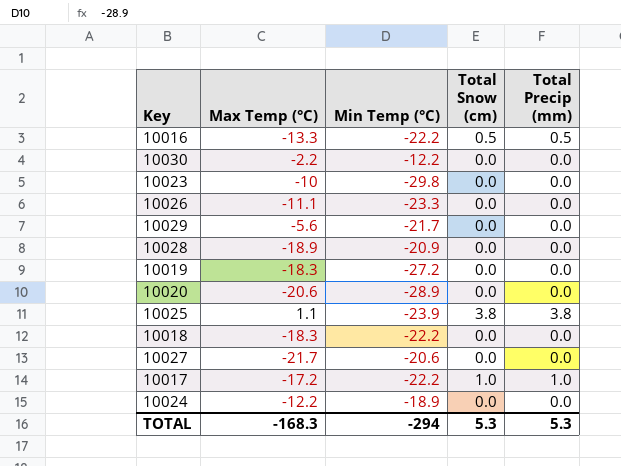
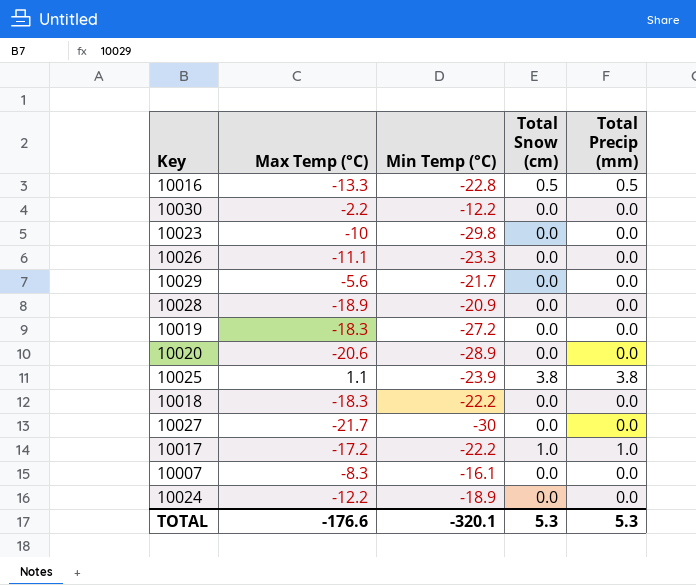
10016 | Min Temp (°C): -22.2 -> -22.8
10027 | Min Temp (°C): -20.6 -> -30
row 10007: none -> -8.3 | -16.1 | 0.0 | 0.0
TOTAL | Max Temp (°C): -168.3 -> -176.6
TOTAL | Min Temp (°C): -294 -> -320.1

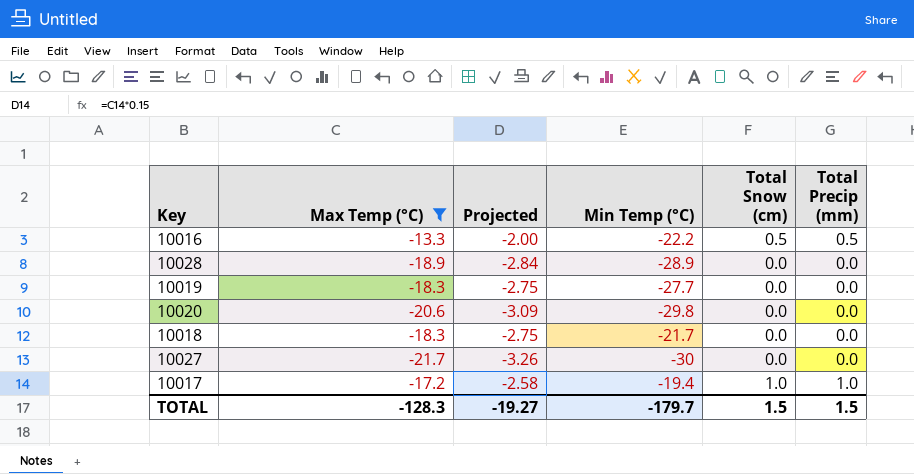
filter: none -> Max Temp (°C) <= -13.3
column Projected | formula: none -> [Max Temp (°C)] * 0.15
10016 | Min Temp (°C): -22.8 -> -22.2
10028 | Min Temp (°C): -20.9 -> -28.9
10019 | Min Temp (°C): -27.2 -> -27.7
10020 | Min Temp (°C): -28.9 -> -29.8
10018 | Min Temp (°C): -22.2 -> -21.7
10017 | Min Temp (°C): -22.2 -> -19.4
TOTAL | Max Temp (°C): -176.6 -> -128.3
TOTAL | Min Temp (°C): -320.1 -> -179.7
TOTAL | Total Snow (cm): 5.3 -> 1.5
TOTAL | Total Precip (mm): 5.3 -> 1.5

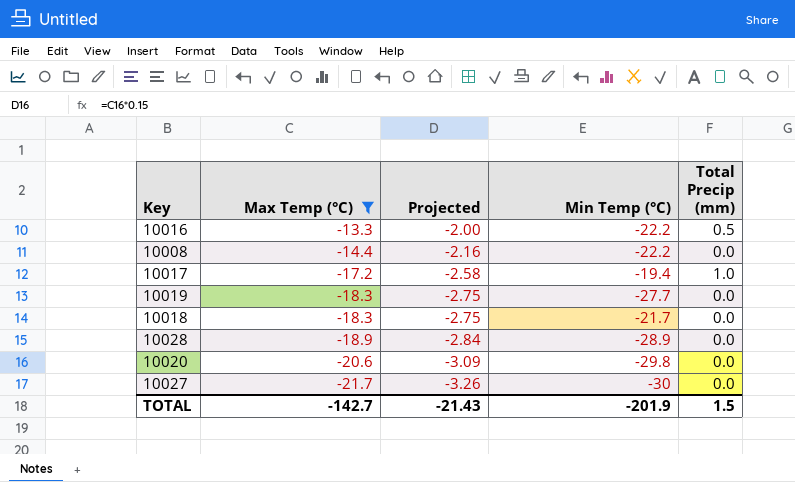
row order: none -> Max Temp (°C) descending
column Total Snow (cm) | position: 5 -> none
row 10008: none -> -14.4 | -2.16 | -22.2 | 0.0
TOTAL | Max Temp (°C): -128.3 -> -142.7
TOTAL | Projected: -19.27 -> -21.43
TOTAL | Min Temp (°C): -179.7 -> -201.9

